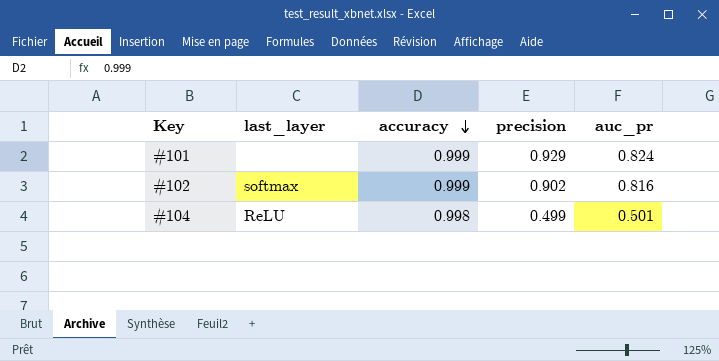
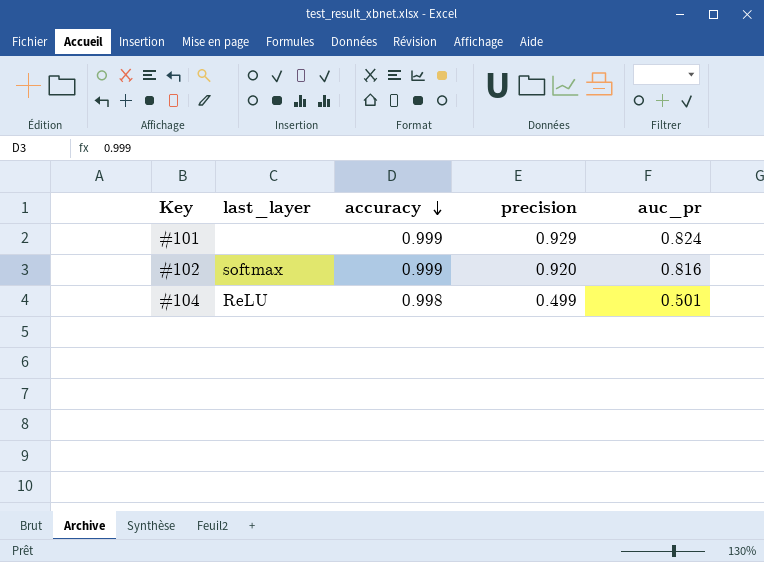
#102 | precision: 0.902 -> 0.920

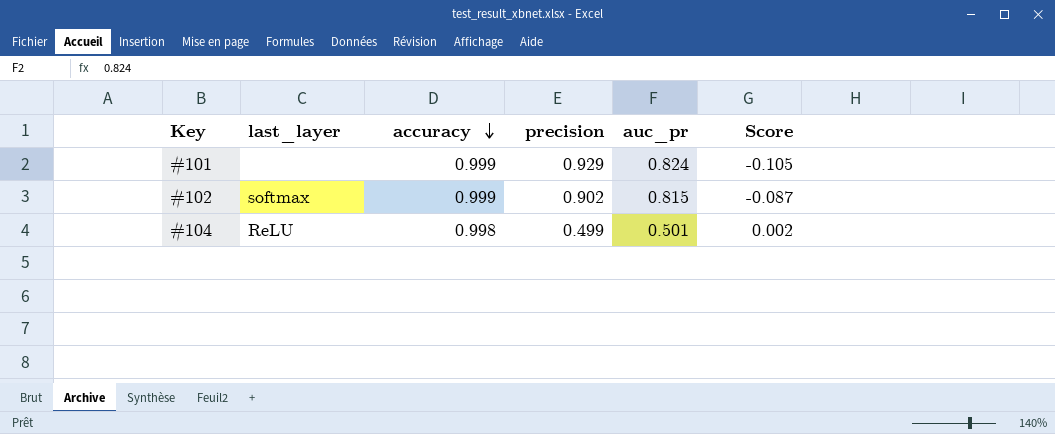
column Score | formula: none -> [auc_pr] - [precision]
#102 | precision: 0.920 -> 0.902
#102 | auc_pr: 0.816 -> 0.815

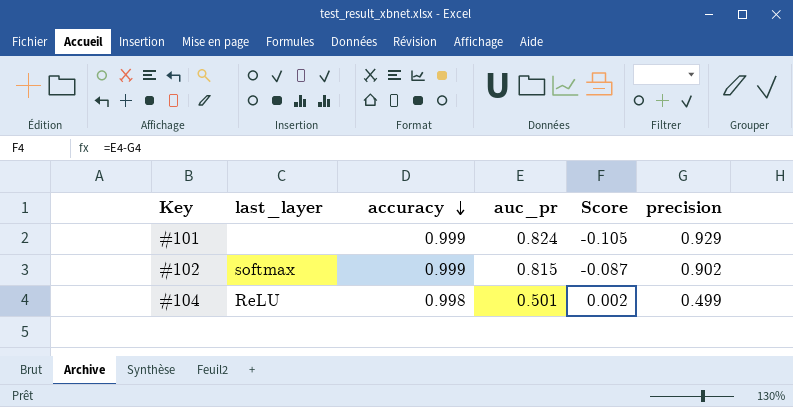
column precision | position: 4 -> 6

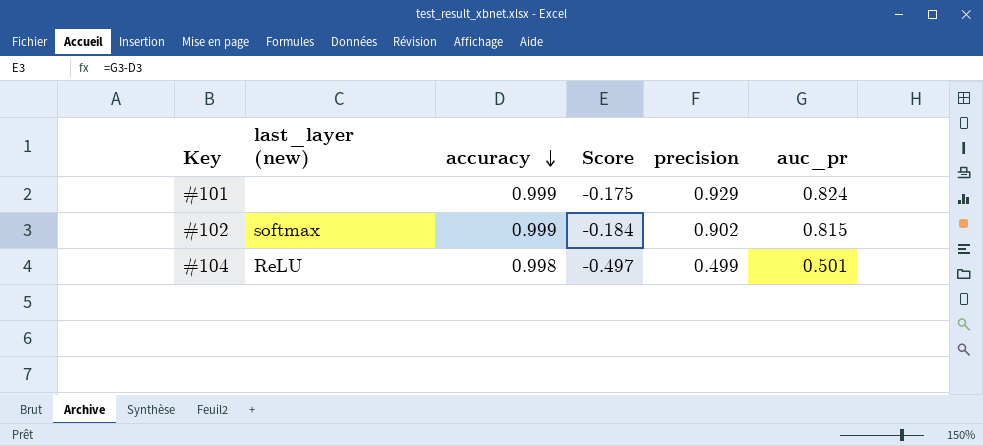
column name: last_layer -> last_layer (new)
column Score | formula: [auc_pr] - [precision] -> [auc_pr] - [accuracy]
column auc_pr | position: 4 -> 6

